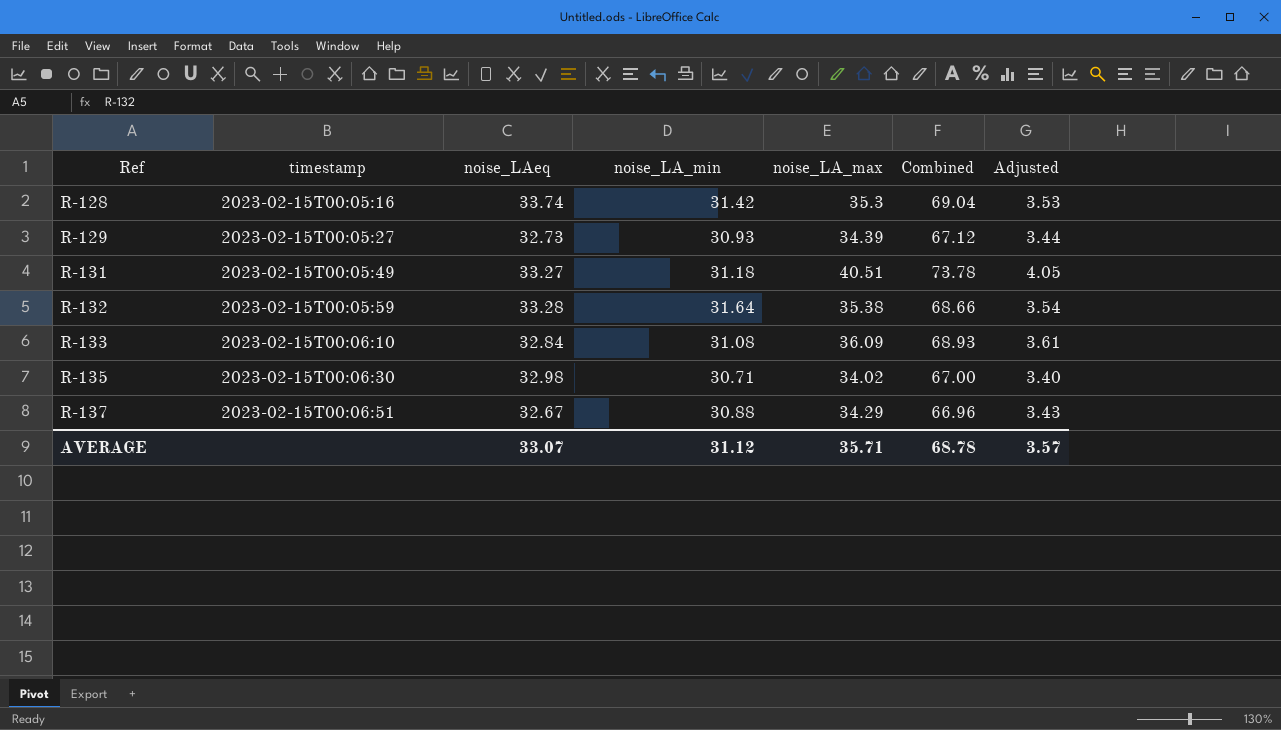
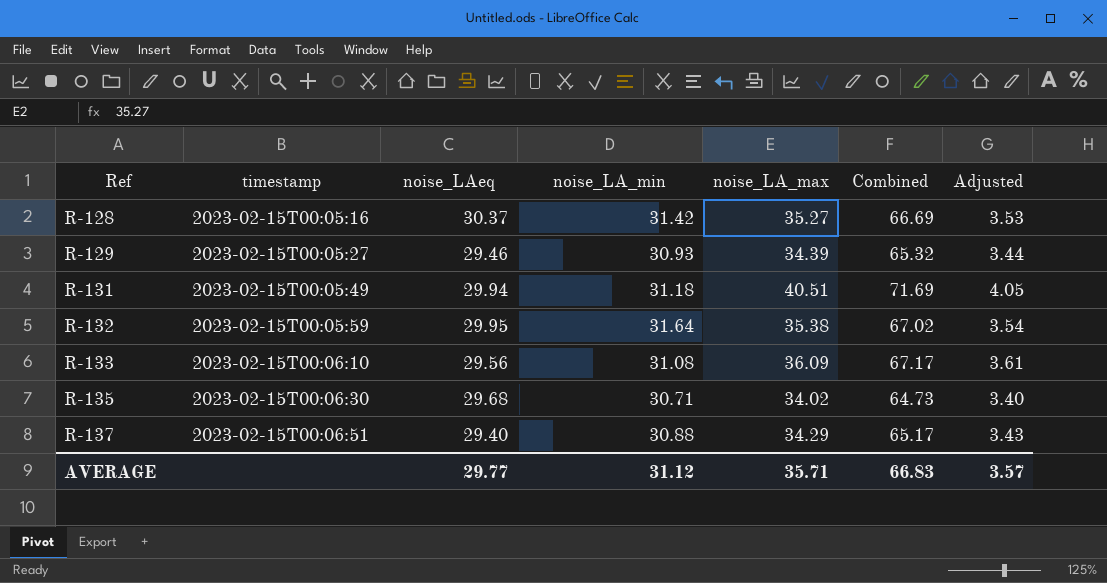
column Combined | formula: [noise_LAeq] + [noise_LA_max] -> [noise_LA_min] + [noise_LA_max]
R-128 | noise_LAeq: 33.74 -> 30.37
R-128 | noise_LA_max: 35.3 -> 35.27
R-129 | noise_LAeq: 32.73 -> 29.46
R-131 | noise_LAeq: 33.27 -> 29.94
R-132 | noise_LAeq: 33.28 -> 29.95
R-133 | noise_LAeq: 32.84 -> 29.56
R-135 | noise_LAeq: 32.98 -> 29.68
R-137 | noise_LAeq: 32.67 -> 29.40
AVERAGE | noise_LAeq: 33.07 -> 29.77
AVERAGE | Combined: 68.78 -> 66.83

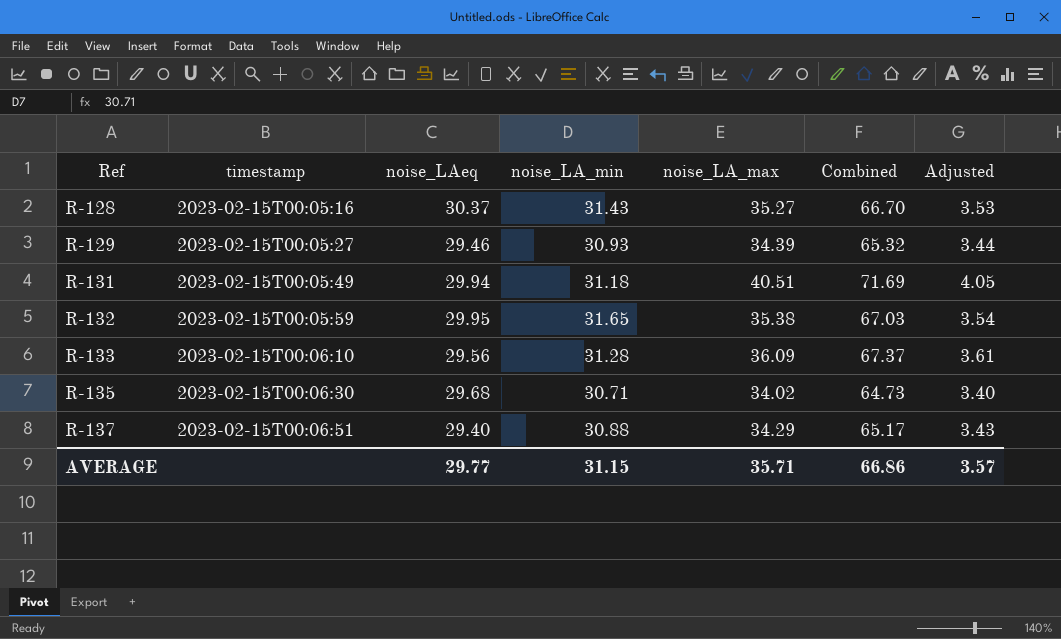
R-128 | noise_LA_min: 31.42 -> 31.43
R-128 | Combined: 66.69 -> 66.70
R-132 | noise_LA_min: 31.64 -> 31.65
R-132 | Combined: 67.02 -> 67.03
R-133 | noise_LA_min: 31.08 -> 31.28
R-133 | Combined: 67.17 -> 67.37
AVERAGE | noise_LA_min: 31.12 -> 31.15
AVERAGE | Combined: 66.83 -> 66.86

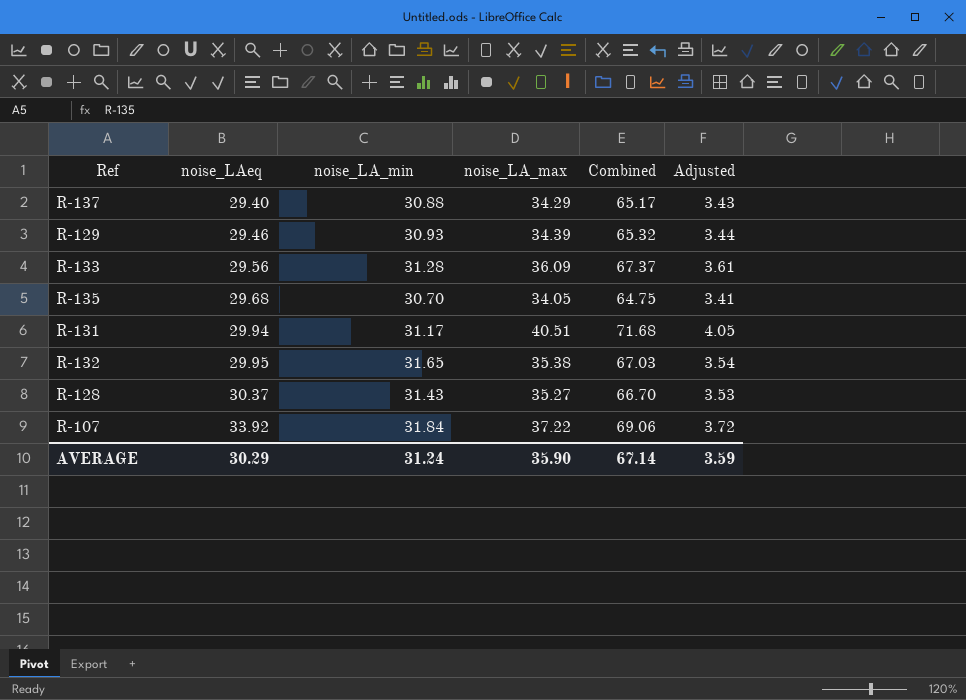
row order: Ref ascending -> noise_LAeq ascending
column timestamp | position: 2 -> none
R-135 | noise_LA_min: 30.71 -> 30.70
R-135 | noise_LA_max: 34.02 -> 34.05
R-135 | Combined: 64.73 -> 64.75
R-135 | Adjusted: 3.40 -> 3.41
R-131 | noise_LA_min: 31.18 -> 31.17
R-131 | Combined: 71.69 -> 71.68
row R-107: none -> 33.92 | 31.84 | 37.22 | 69.06 | 3.72
AVERAGE | noise_LAeq: 29.77 -> 30.29
AVERAGE | noise_LA_min: 31.15 -> 31.24
AVERAGE | noise_LA_max: 35.71 -> 35.90
AVERAGE | Combined: 66.86 -> 67.14
AVERAGE | Adjusted: 3.57 -> 3.59

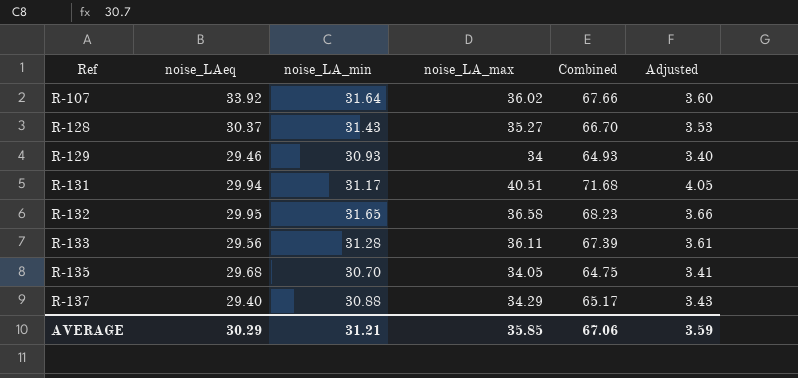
row order: noise_LAeq ascending -> Ref ascending
R-107 | noise_LA_min: 31.84 -> 31.64
R-107 | noise_LA_max: 37.22 -> 36.02
R-107 | Combined: 69.06 -> 67.66
R-107 | Adjusted: 3.72 -> 3.60
R-129 | noise_LA_max: 34.39 -> 34
R-129 | Combined: 65.32 -> 64.93
R-129 | Adjusted: 3.44 -> 3.40
R-132 | noise_LA_max: 35.38 -> 36.58
R-132 | Combined: 67.03 -> 68.23
R-132 | Adjusted: 3.54 -> 3.66
R-133 | noise_LA_max: 36.09 -> 36.11
R-133 | Combined: 67.37 -> 67.39
AVERAGE | noise_LA_min: 31.24 -> 31.21
AVERAGE | noise_LA_max: 35.90 -> 35.85
AVERAGE | Combined: 67.14 -> 67.06

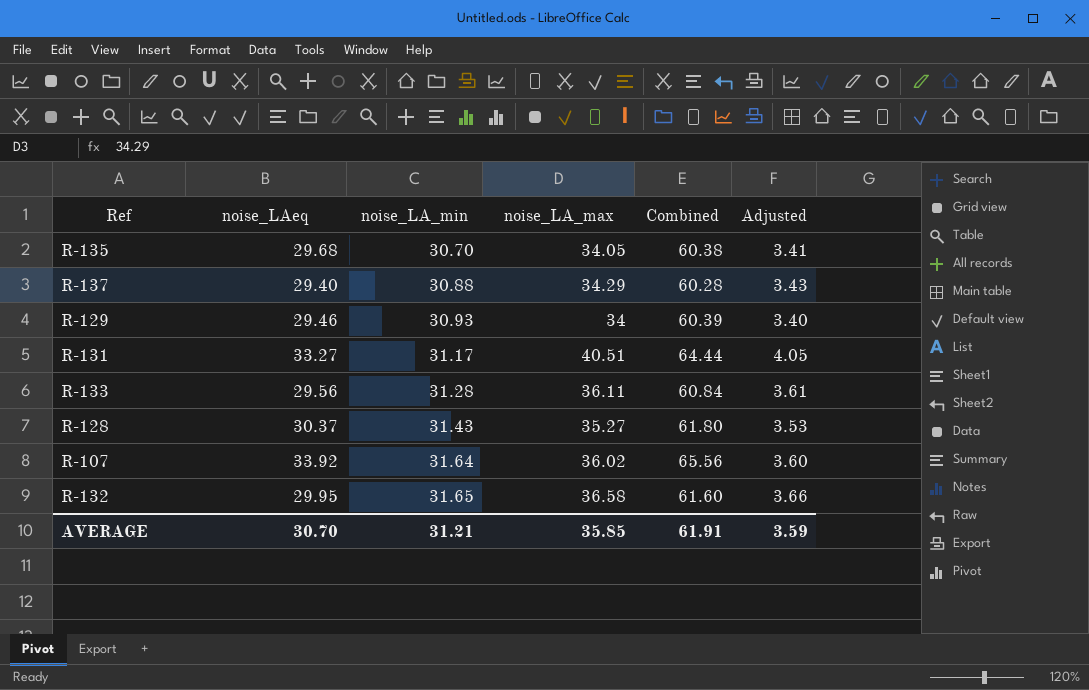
row order: Ref ascending -> noise_LA_min ascending
column Combined | formula: [noise_LA_min] + [noise_LA_max] -> [noise_LAeq] + [noise_LA_min]
R-131 | noise_LAeq: 29.94 -> 33.27
AVERAGE | noise_LAeq: 30.29 -> 30.70
AVERAGE | Combined: 67.06 -> 61.91

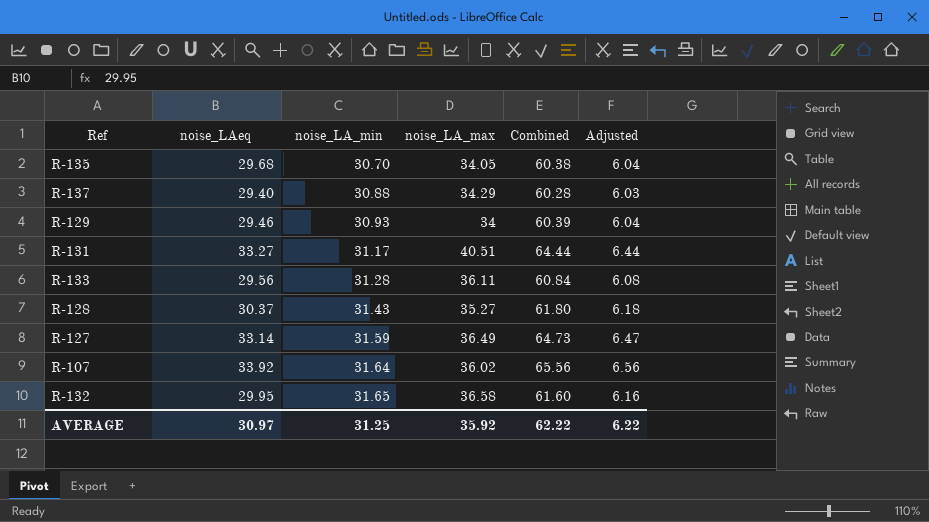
column Adjusted | formula: [noise_LA_max] * 0.1 -> [Combined] * 0.1
row R-127: none -> 33.14 | 31.59 | 36.49 | 64.73 | 6.47
AVERAGE | noise_LAeq: 30.70 -> 30.97
AVERAGE | noise_LA_min: 31.21 -> 31.25
AVERAGE | noise_LA_max: 35.85 -> 35.92
AVERAGE | Combined: 61.91 -> 62.22
AVERAGE | Adjusted: 3.59 -> 6.22

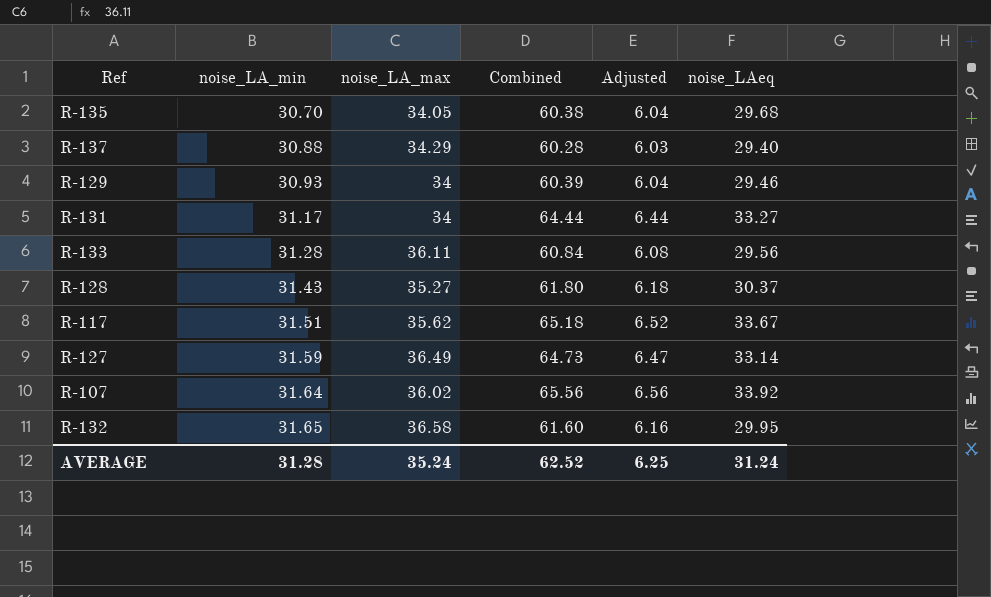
column noise_LAeq | position: 2 -> 6
R-131 | noise_LA_max: 40.51 -> 34
row R-117: none -> 31.51 | 35.62 | 65.18 | 6.52 | 33.67
AVERAGE | noise_LA_min: 31.25 -> 31.28
AVERAGE | noise_LA_max: 35.92 -> 35.24
AVERAGE | Combined: 62.22 -> 62.52
AVERAGE | Adjusted: 6.22 -> 6.25
AVERAGE | noise_LAeq: 30.97 -> 31.24

